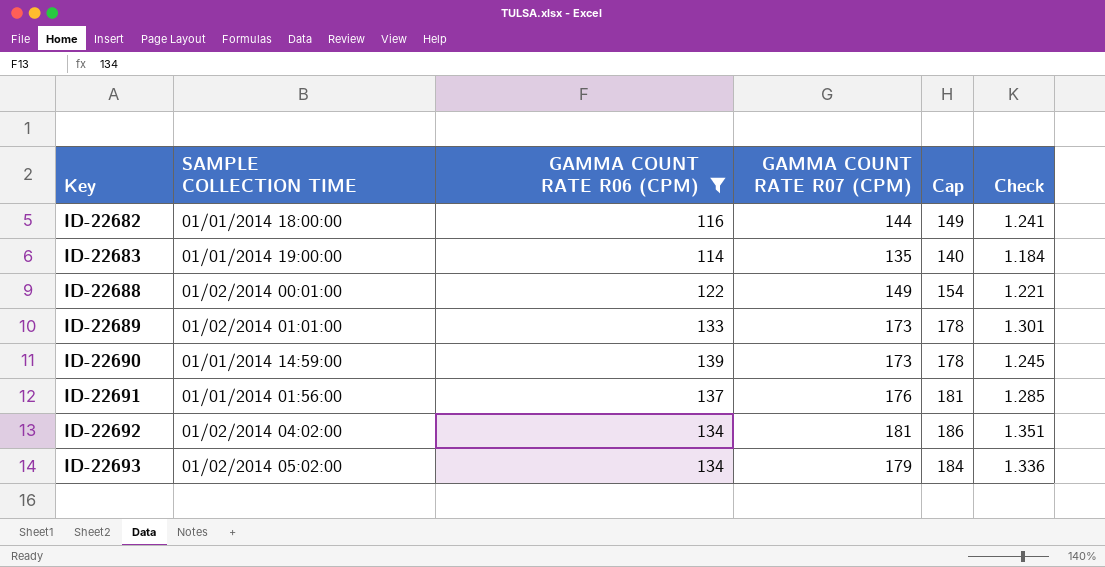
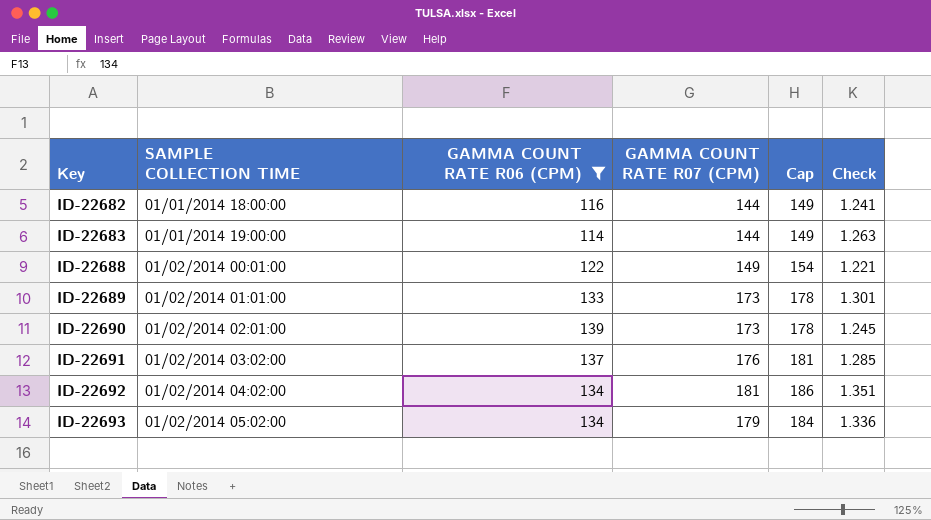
ID-22683 | GAMMA COUNT RATE R07 (CPM): 135 -> 144
ID-22683 | Cap: 140 -> 149
ID-22683 | Check: 1.184 -> 1.263
ID-22690 | SAMPLE COLLECTION TIME: 01/01/2014 14:59:00 -> 01/02/2014 02:01:00
ID-22691 | SAMPLE COLLECTION TIME: 01/01/2014 01:56:00 -> 01/02/2014 03:02:00

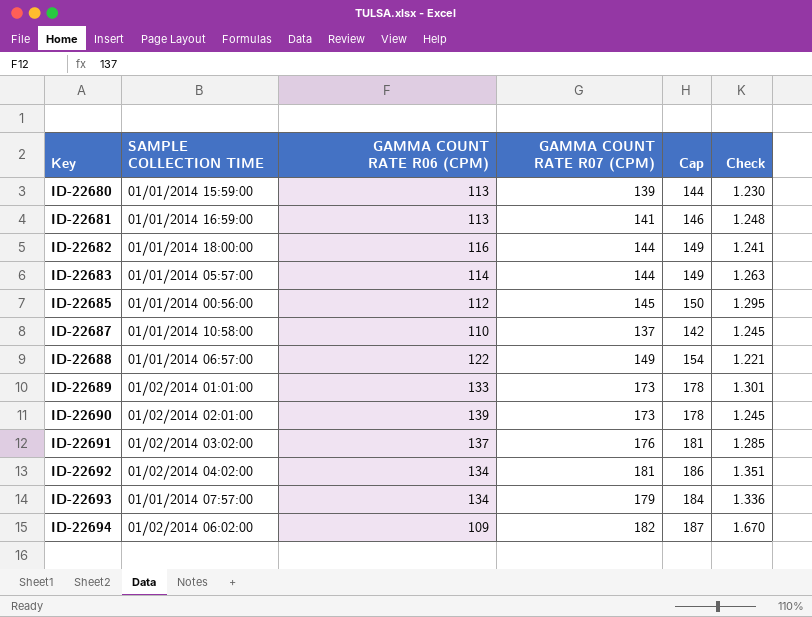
filter: GAMMA COUNT RATE R06 (CPM) >= 114 -> none
ID-22683 | SAMPLE COLLECTION TIME: 01/01/2014 19:00:00 -> 01/01/2014 05:57:00
ID-22688 | SAMPLE COLLECTION TIME: 01/02/2014 00:01:00 -> 01/01/2014 06:57:00
ID-22693 | SAMPLE COLLECTION TIME: 01/02/2014 05:02:00 -> 01/01/2014 07:57:00

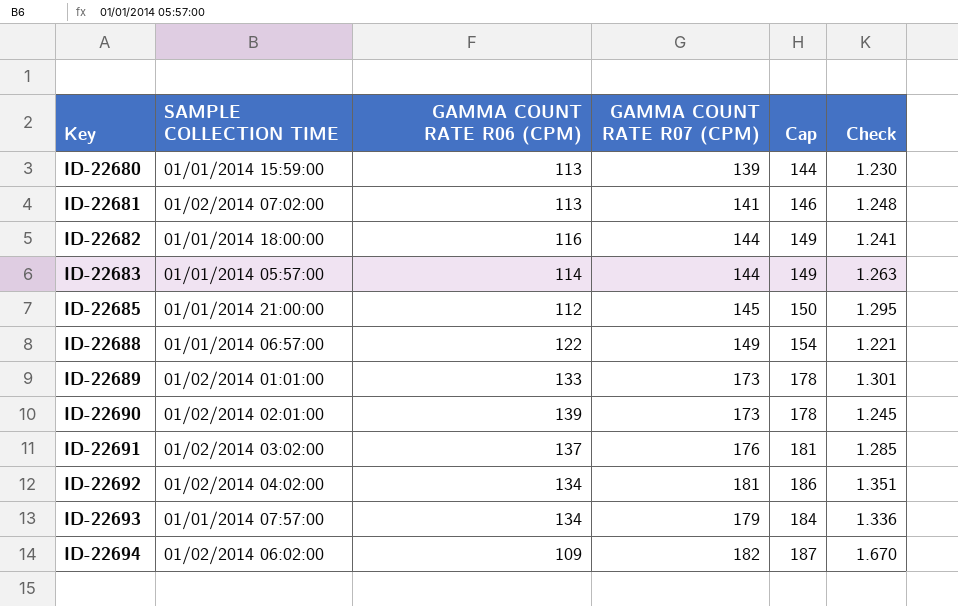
row ID-22687: 01/01/2014 10:58:00 | 110 | 137 | 142 | 1.245 -> none
ID-22681 | SAMPLE COLLECTION TIME: 01/01/2014 16:59:00 -> 01/02/2014 07:02:00
ID-22685 | SAMPLE COLLECTION TIME: 01/01/2014 00:56:00 -> 01/01/2014 21:00:00

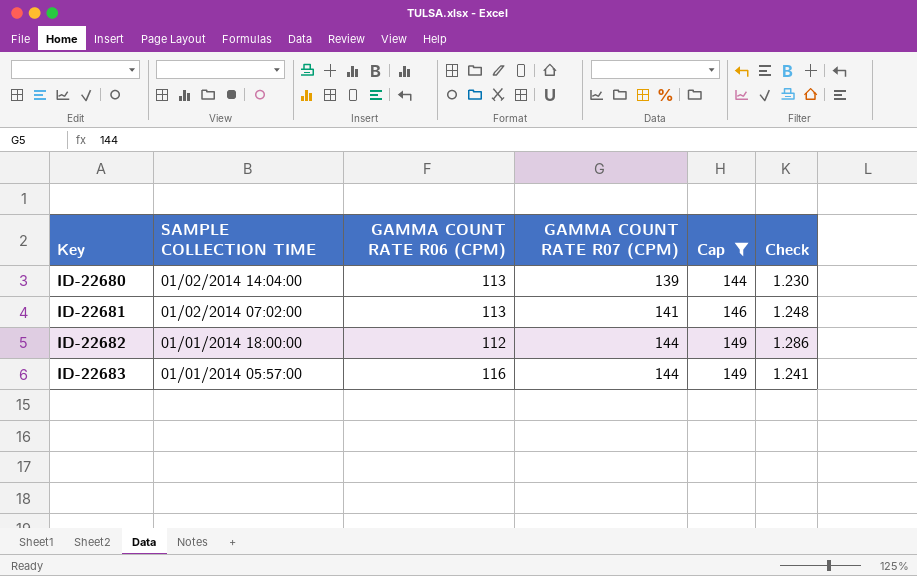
filter: none -> Cap <= 149
ID-22680 | SAMPLE COLLECTION TIME: 01/01/2014 15:59:00 -> 01/02/2014 14:04:00
ID-22682 | GAMMA COUNT RATE R06 (CPM): 116 -> 112
ID-22682 | Check: 1.241 -> 1.286
ID-22683 | GAMMA COUNT RATE R06 (CPM): 114 -> 116
ID-22683 | Check: 1.263 -> 1.241

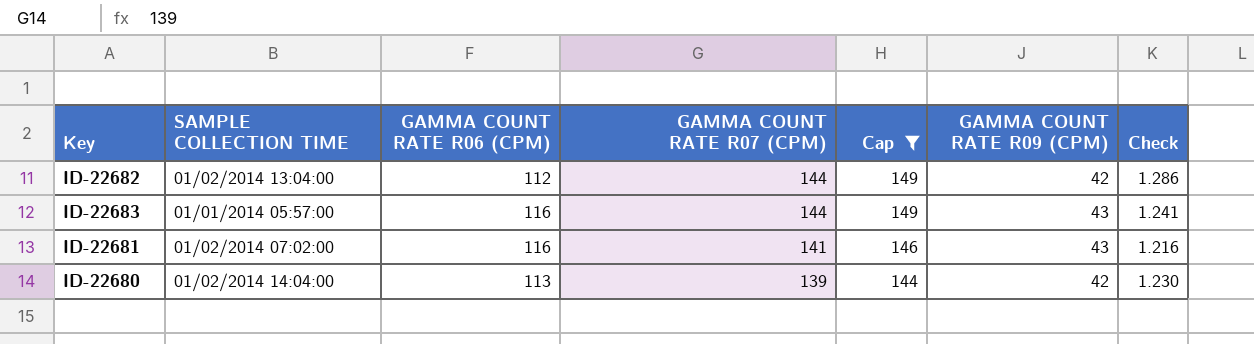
row order: Key ascending -> GAMMA COUNT RATE R07 (CPM) descending
column GAMMA COUNT RATE R09 (CPM) | position: none -> 6
ID-22682 | SAMPLE COLLECTION TIME: 01/01/2014 18:00:00 -> 01/02/2014 13:04:00
ID-22681 | GAMMA COUNT RATE R06 (CPM): 113 -> 116
ID-22681 | Check: 1.248 -> 1.216

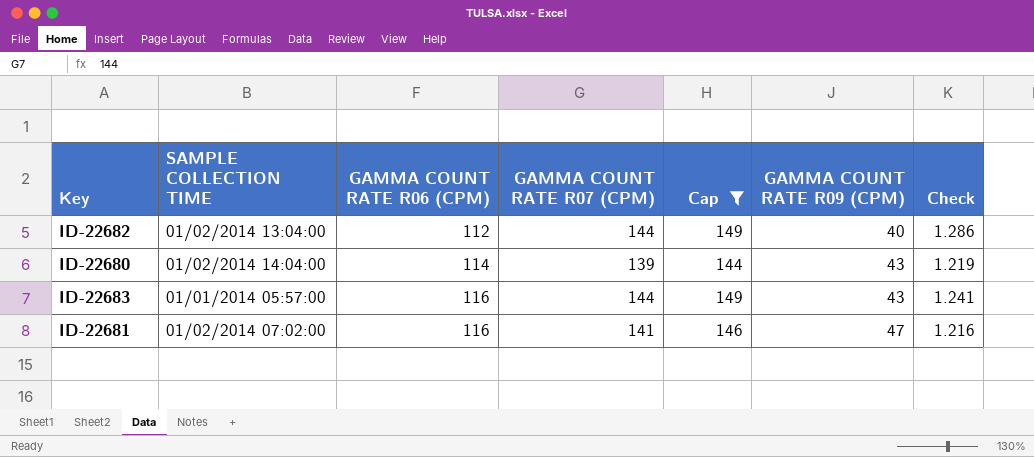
row order: GAMMA COUNT RATE R07 (CPM) descending -> GAMMA COUNT RATE R06 (CPM) ascending
ID-22682 | GAMMA COUNT RATE R09 (CPM): 42 -> 40
ID-22680 | GAMMA COUNT RATE R06 (CPM): 113 -> 114
ID-22680 | GAMMA COUNT RATE R09 (CPM): 42 -> 43
ID-22680 | Check: 1.230 -> 1.219
ID-22681 | GAMMA COUNT RATE R09 (CPM): 43 -> 47

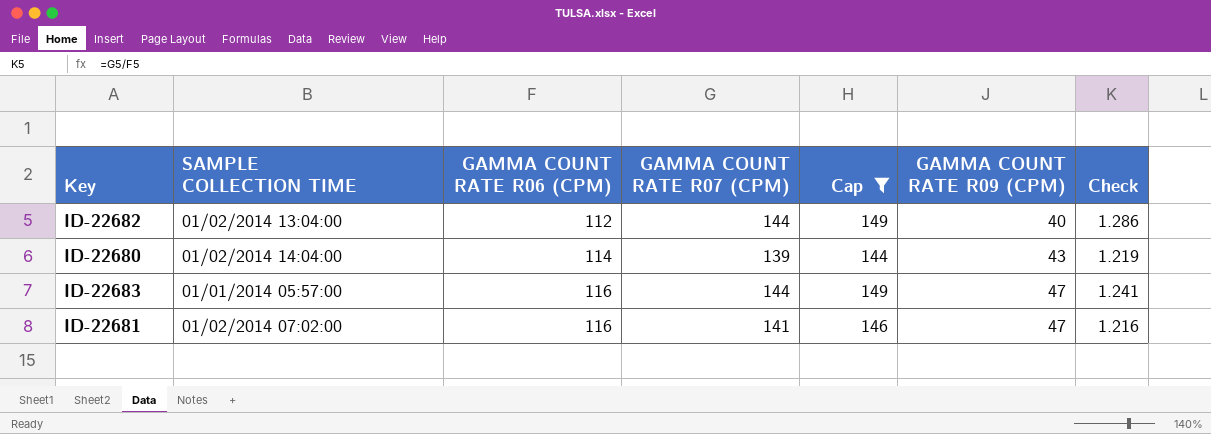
ID-22683 | GAMMA COUNT RATE R09 (CPM): 43 -> 47

